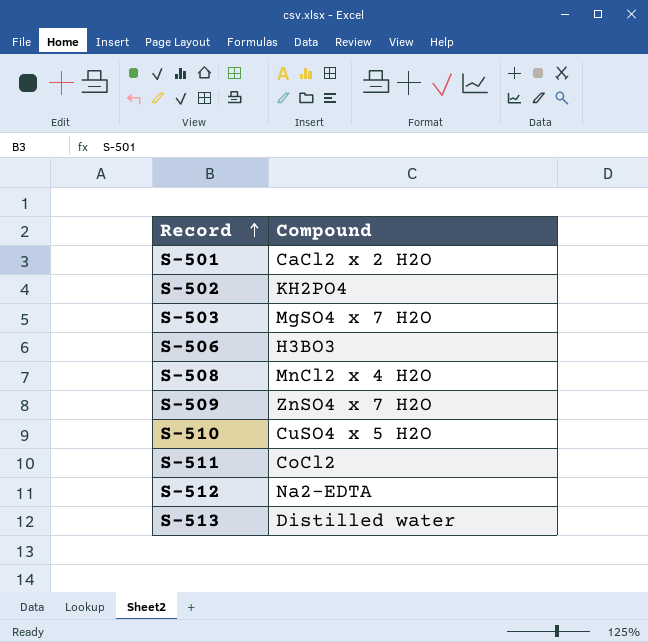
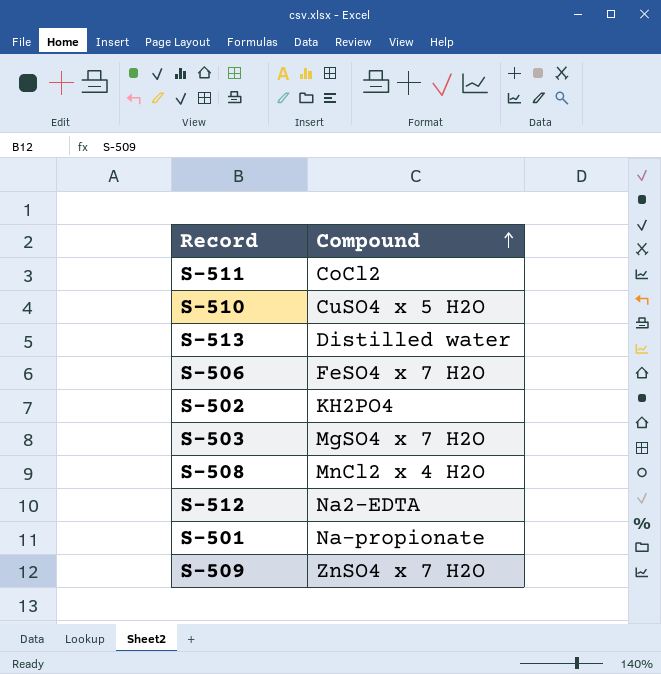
row order: Record ascending -> Compound ascending
S-506 | Compound: H3BO3 -> FeSO4 x 7 H2O
S-501 | Compound: CaCl2 x 2 H2O -> Na-propionate

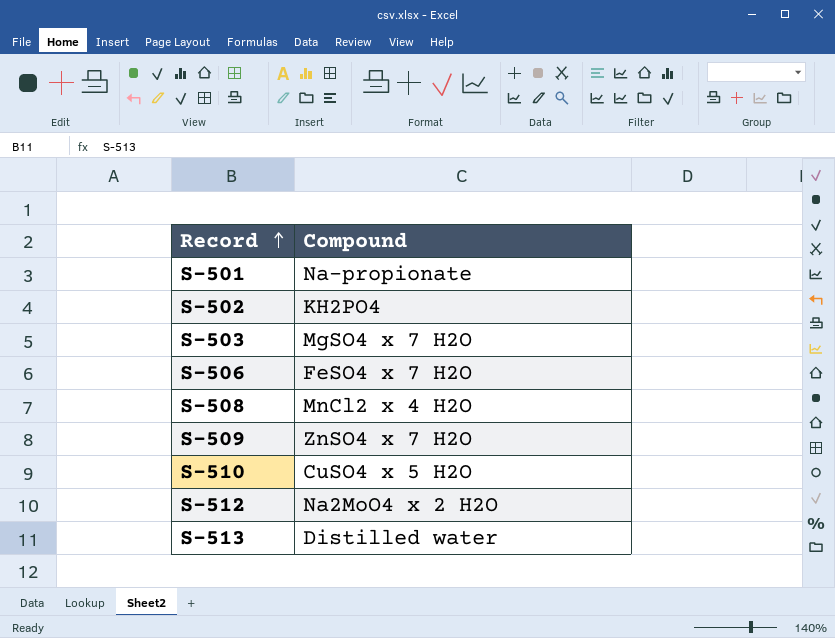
row order: Compound ascending -> Record ascending
row S-511: CoCl2 -> none
S-512 | Compound: Na2-EDTA -> Na2MoO4 x 2 H2O

